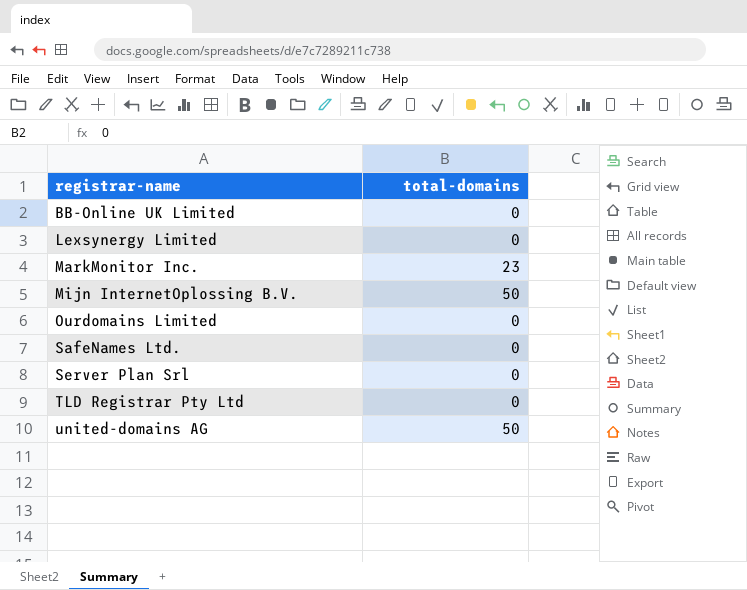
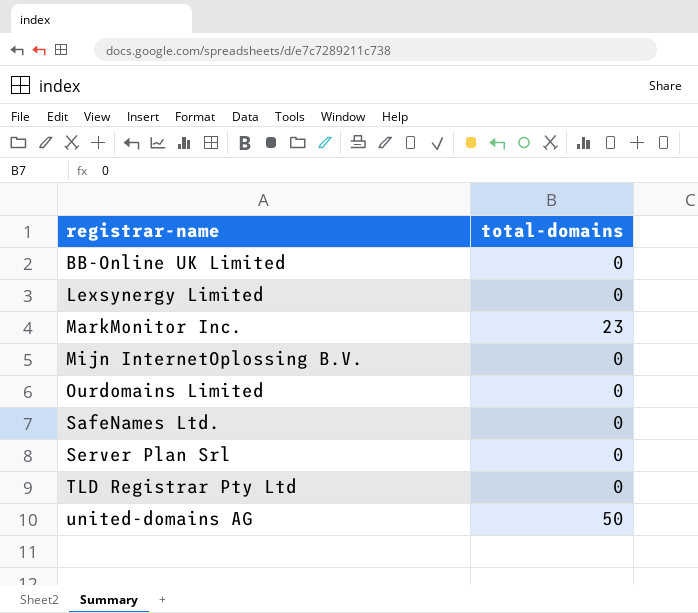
Mijn InternetOplossing B.V. | total-domains: 50 -> 0

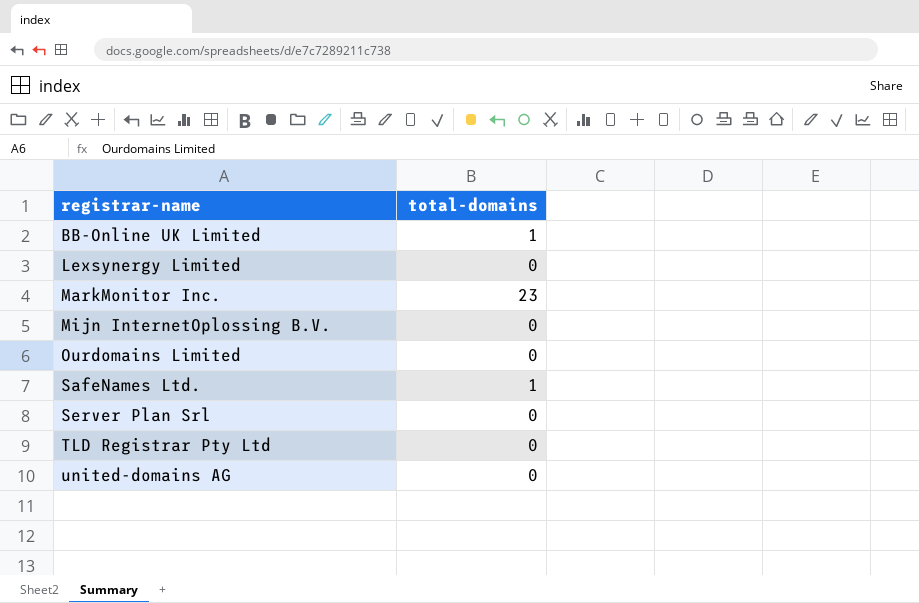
BB-Online UK Limited | total-domains: 0 -> 1
SafeNames Ltd. | total-domains: 0 -> 1
united-domains AG | total-domains: 50 -> 0

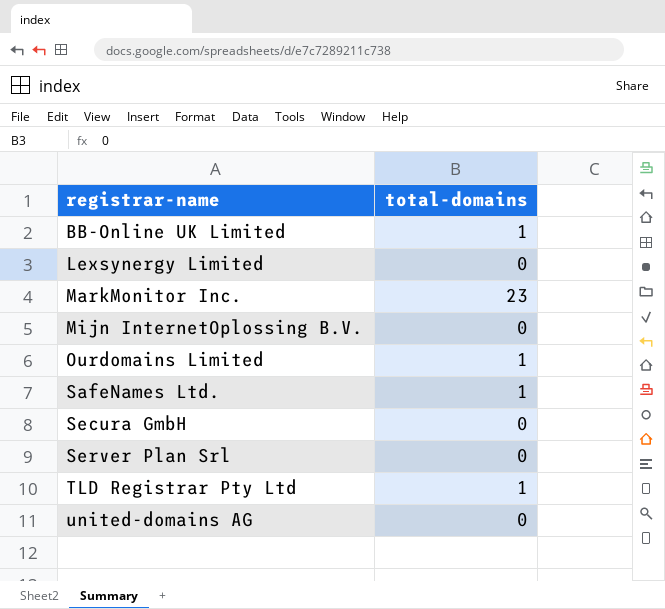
Ourdomains Limited | total-domains: 0 -> 1
row Secura GmbH: none -> 0
TLD Registrar Pty Ltd | total-domains: 0 -> 1

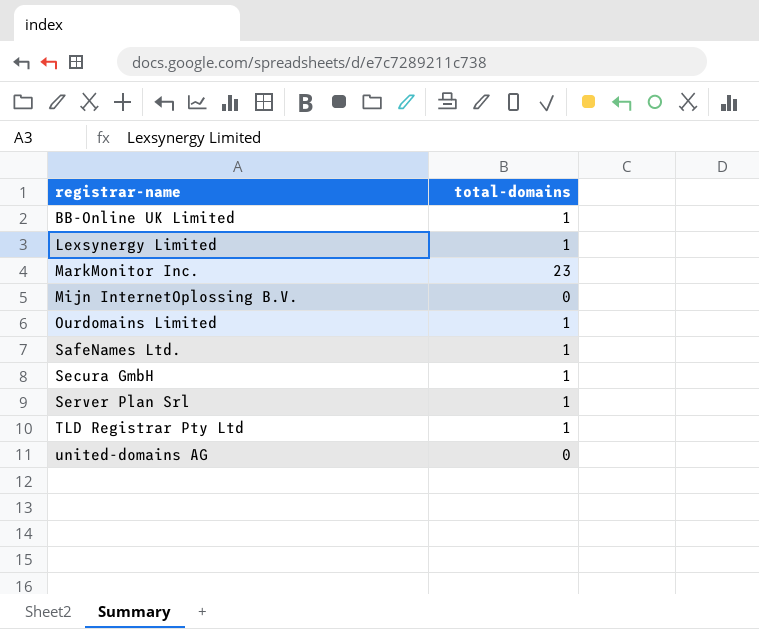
Lexsynergy Limited | total-domains: 0 -> 1
Secura GmbH | total-domains: 0 -> 1
Server Plan Srl | total-domains: 0 -> 1

